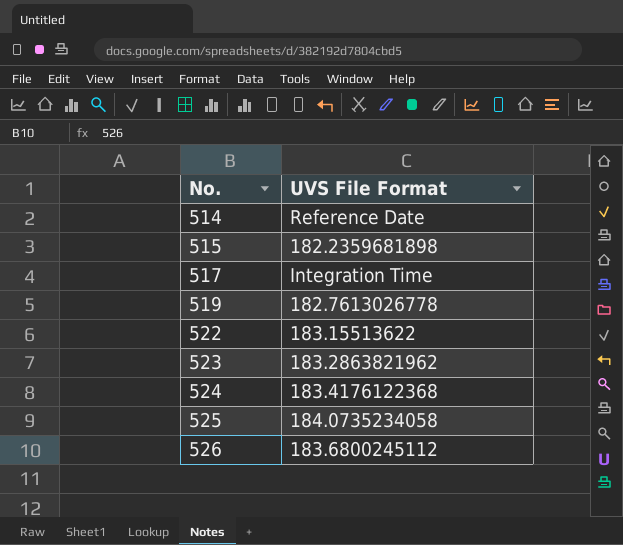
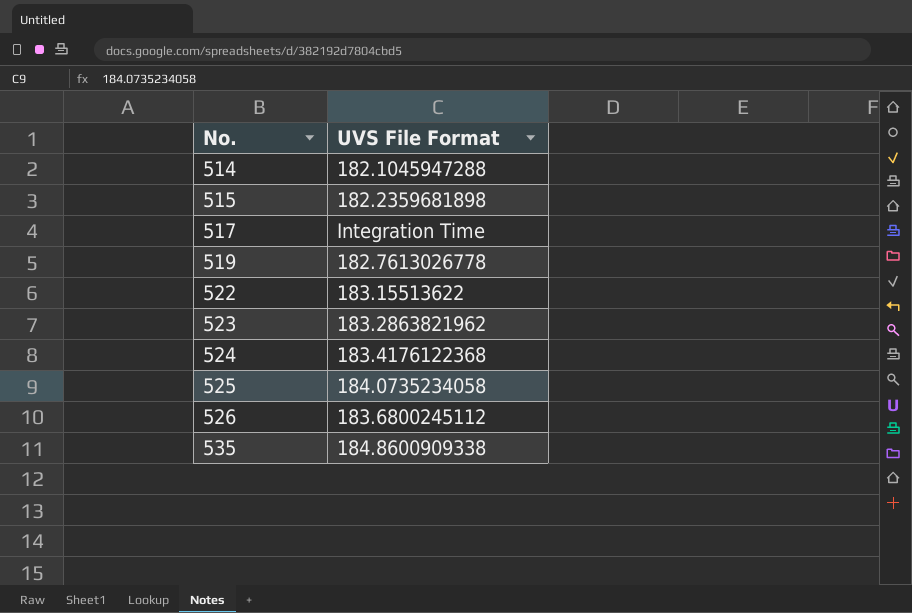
514 | UVS File Format: Reference Date -> 182.1045947288
row 535: none -> 184.8600909338

